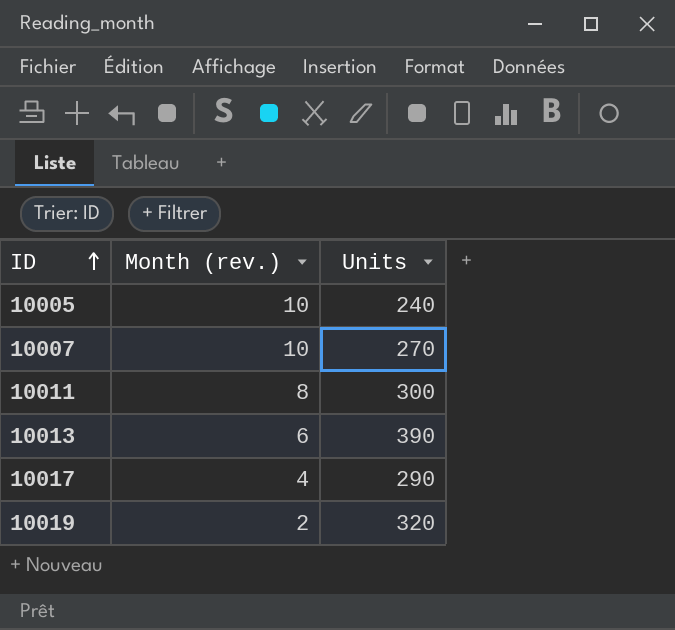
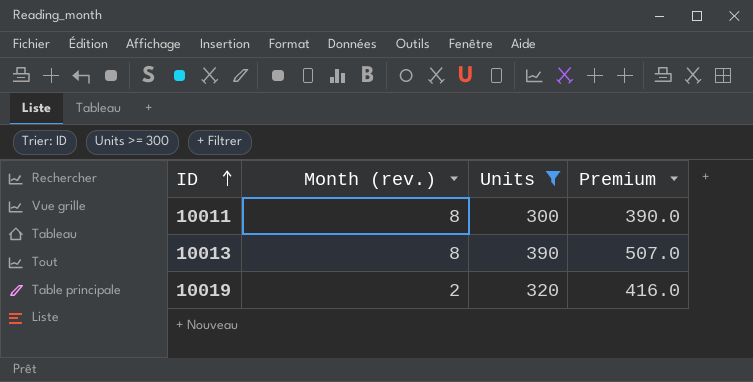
filter: none -> Units >= 300
column Premium | formula: none -> [Units] * 1.3
10013 | Month (rev.): 6 -> 8

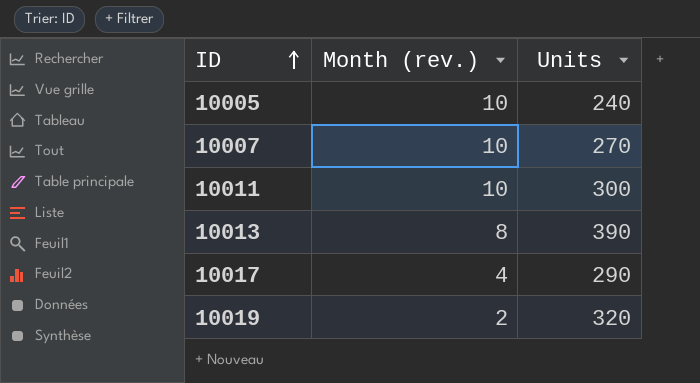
filter: Units >= 300 -> none
column Premium | formula: [Units] * 1.3 -> none
10011 | Month (rev.): 8 -> 10

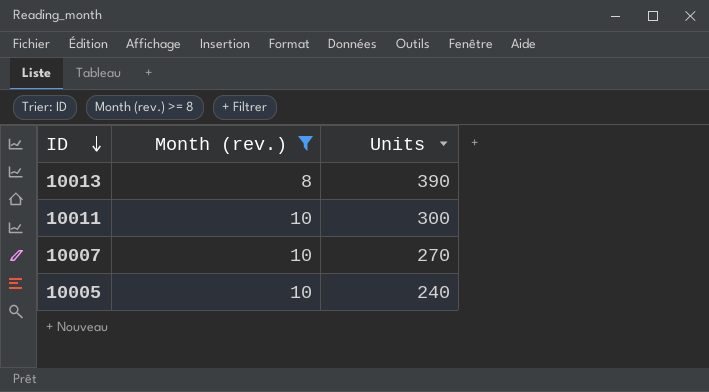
filter: none -> Month (rev.) >= 8
row order: ID ascending -> ID descending

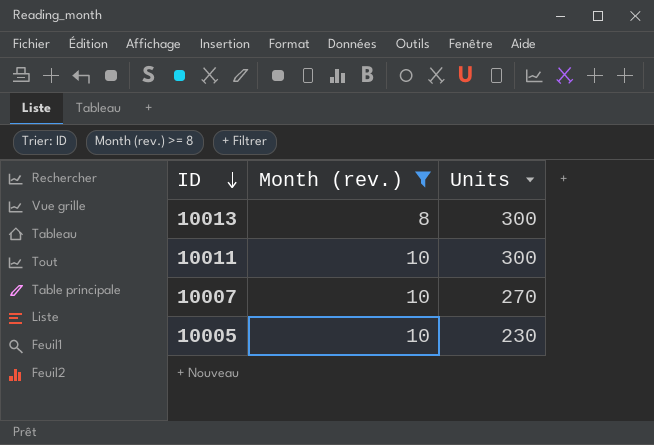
10013 | Units: 390 -> 300
10005 | Units: 240 -> 230

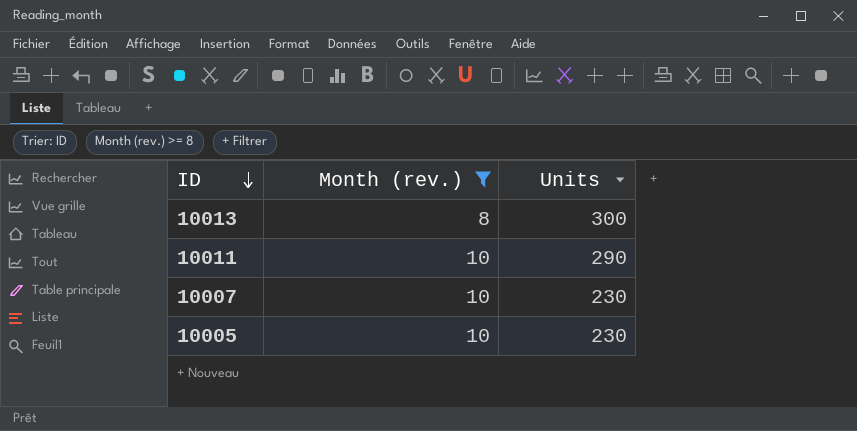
10011 | Units: 300 -> 290
10007 | Units: 270 -> 230

